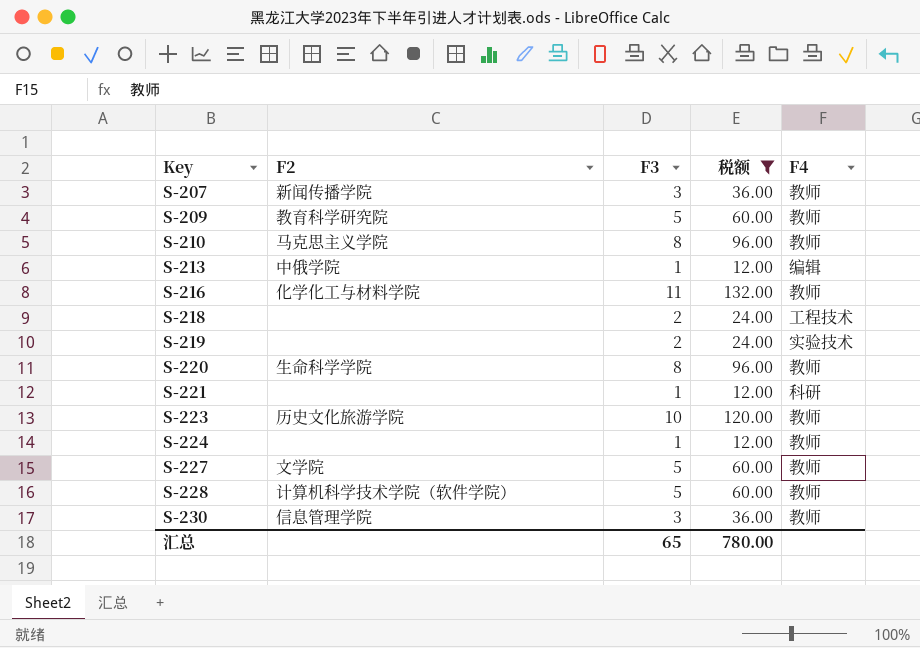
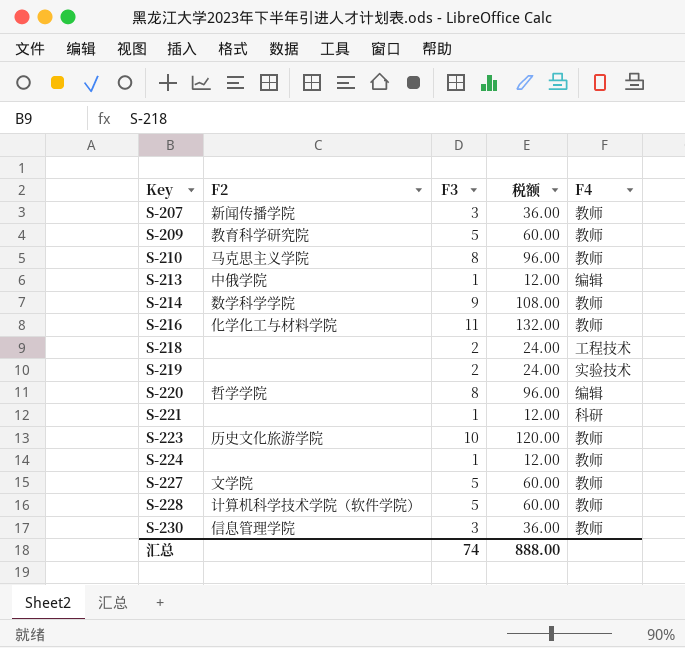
filter: 税额 != 108.00 -> none
S-220 | F2: 生命科学学院 -> 哲学学院
S-220 | F4: 教师 -> 编辑
汇总 | F3: 65 -> 74
汇总 | 税额: 780.00 -> 888.00

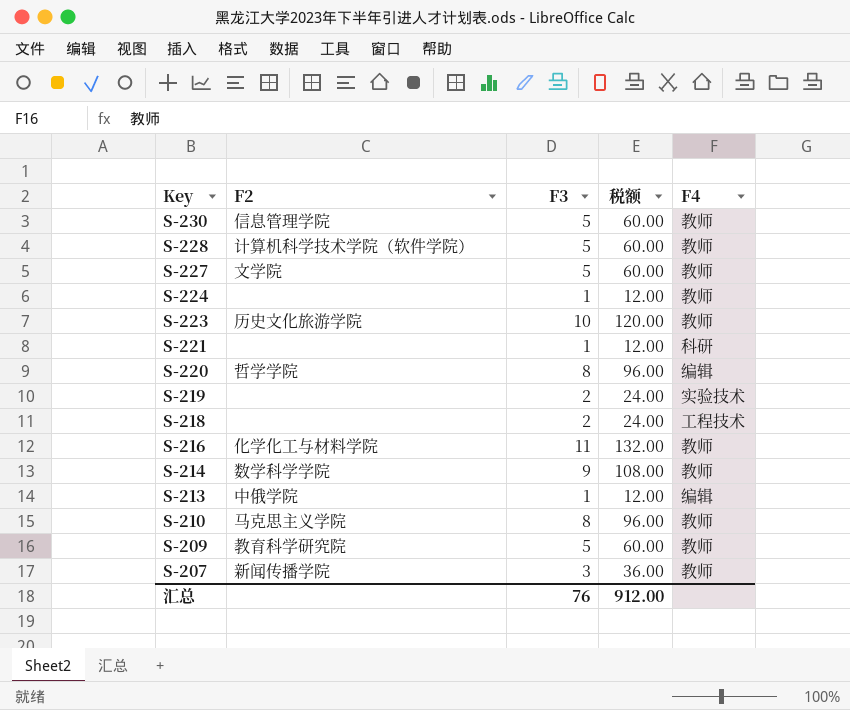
row order: Key ascending -> Key descending
S-230 | F3: 3 -> 5
S-230 | 税额: 36.00 -> 60.00
汇总 | F3: 74 -> 76
汇总 | 税额: 888.00 -> 912.00

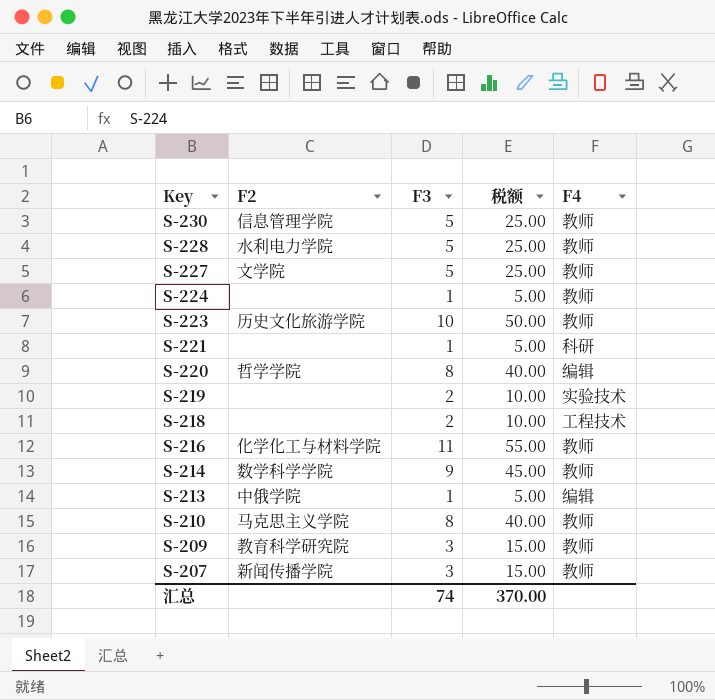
column 税额 | formula: [F3] * 12 -> [F3] * 5
S-228 | F2: 计算机科学技术学院（软件学院） -> 水利电力学院
S-209 | F3: 5 -> 3
汇总 | F3: 76 -> 74
汇总 | 税额: 912.00 -> 370.00

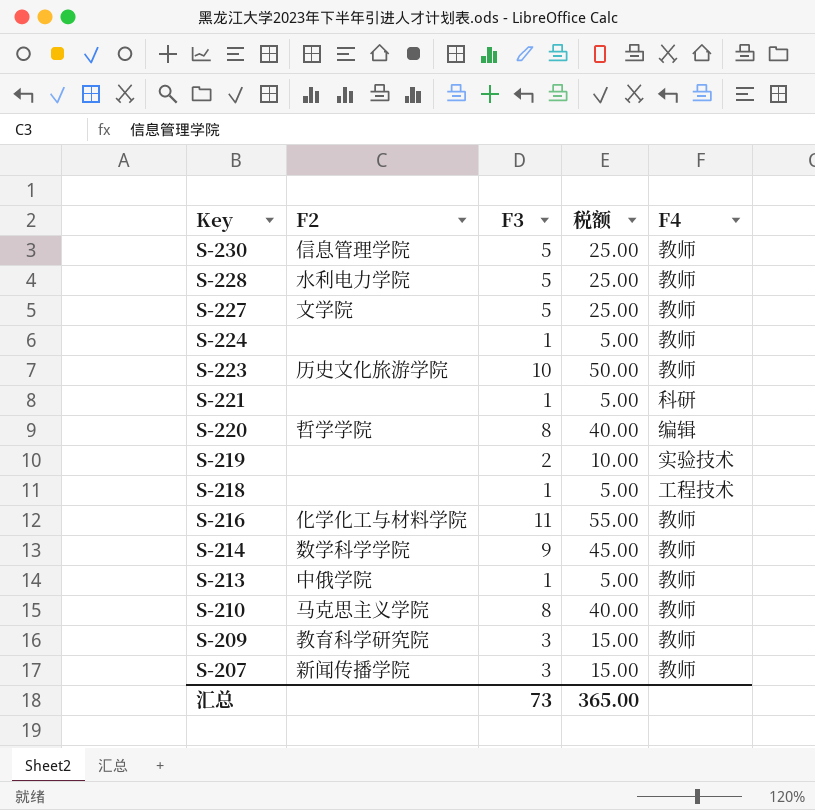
S-218 | F3: 2 -> 1
S-218 | 税额: 10.00 -> 5.00
S-213 | F4: 编辑 -> 教师
汇总 | F3: 74 -> 73
汇总 | 税额: 370.00 -> 365.00

